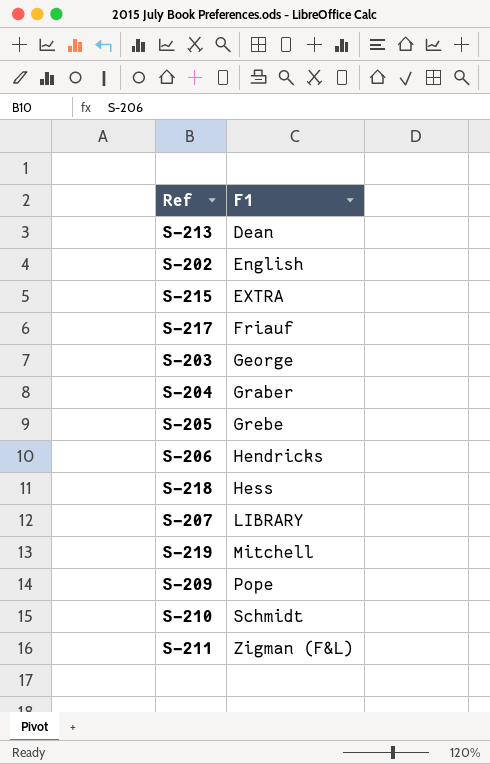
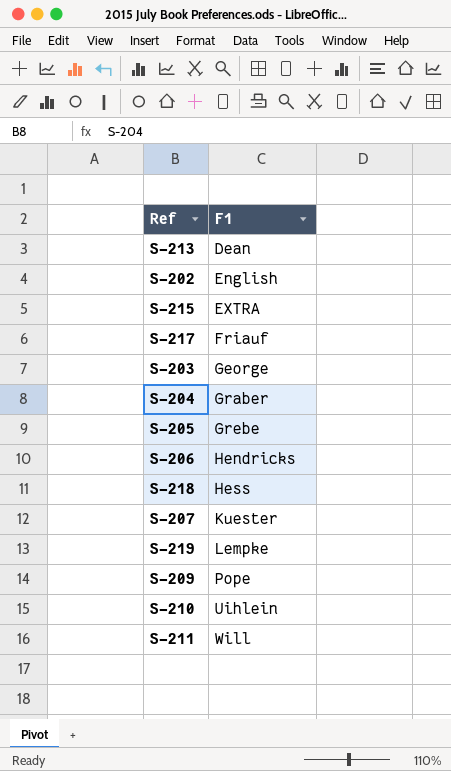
S-207 | F1: LIBRARY -> Kuester
S-219 | F1: Mitchell -> Lempke
S-210 | F1: Schmidt -> Uihlein
S-211 | F1: Zigman (F&L) -> Will

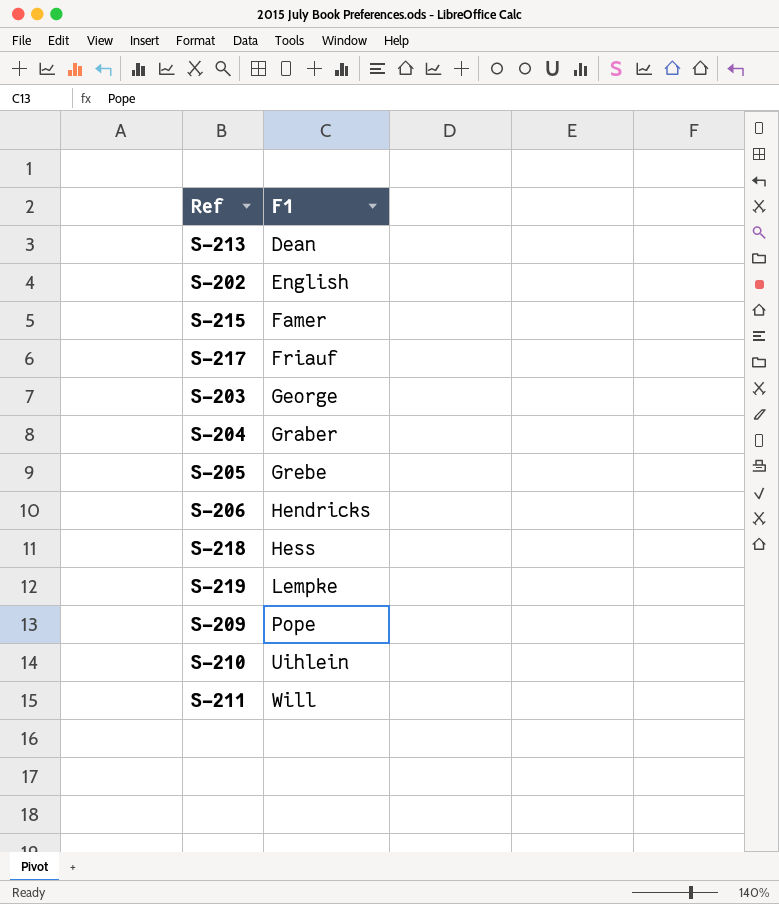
row S-207: Kuester -> none
S-215 | F1: EXTRA -> Famer

